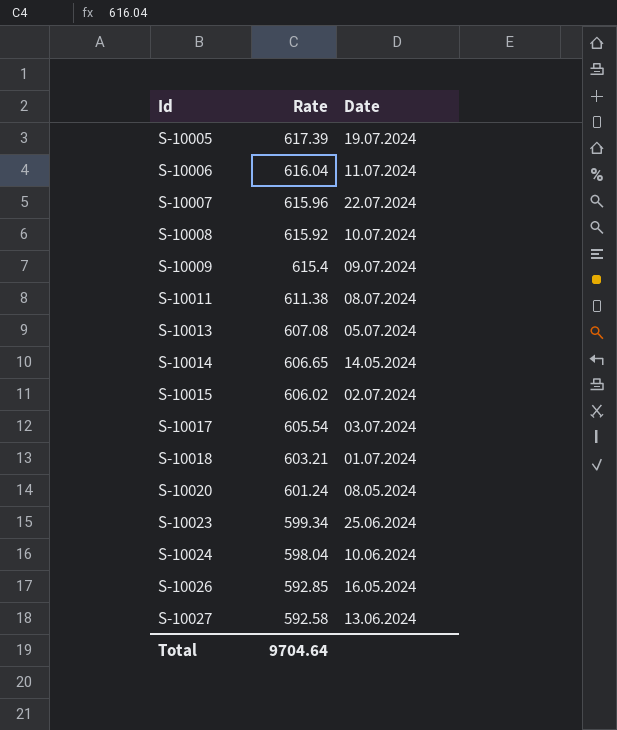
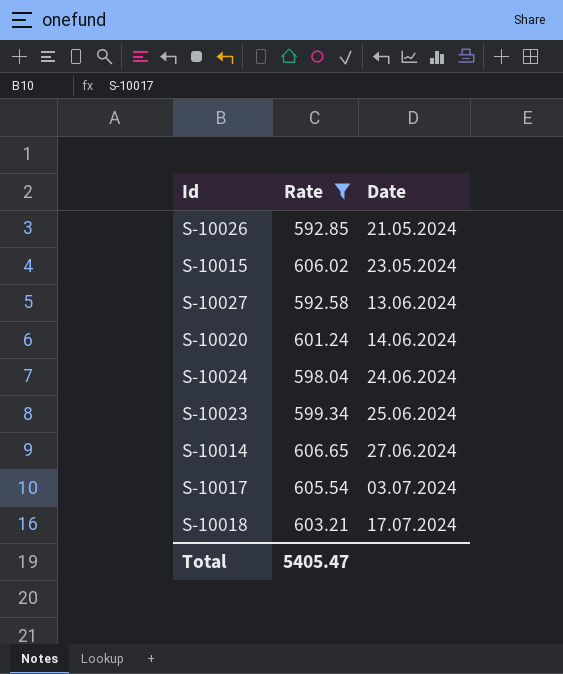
filter: none -> Rate <= 606.65
row order: Id ascending -> Date ascending
S-10026 | Date: 16.05.2024 -> 21.05.2024
S-10015 | Date: 02.07.2024 -> 23.05.2024
S-10020 | Date: 08.05.2024 -> 14.06.2024
S-10024 | Date: 10.06.2024 -> 24.06.2024
S-10014 | Date: 14.05.2024 -> 27.06.2024
S-10018 | Date: 01.07.2024 -> 17.07.2024
Total | Rate: 9704.64 -> 5405.47

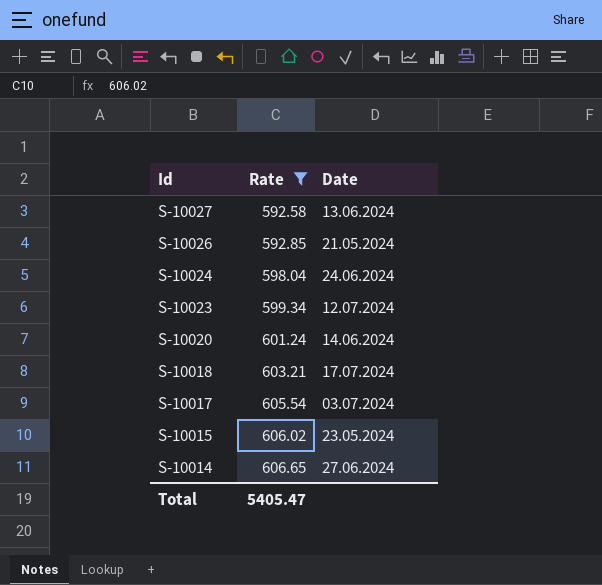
row order: Date ascending -> Id descending
S-10023 | Date: 25.06.2024 -> 12.07.2024

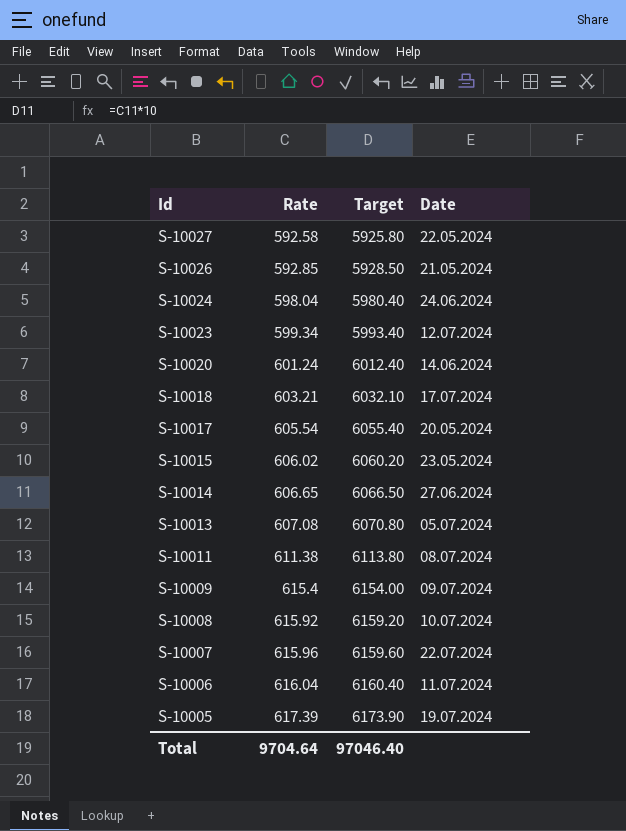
filter: Rate <= 606.65 -> none
column Target | formula: none -> [Rate] * 10
S-10027 | Date: 13.06.2024 -> 22.05.2024
S-10017 | Date: 03.07.2024 -> 20.05.2024
Total | Rate: 5405.47 -> 9704.64

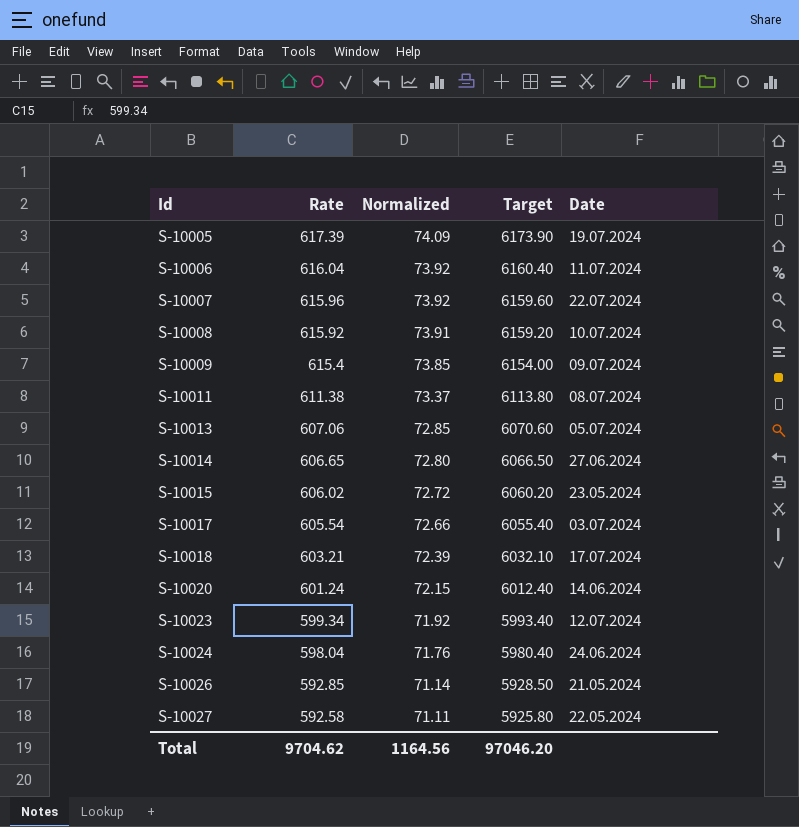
row order: Id descending -> Id ascending
column Normalized | formula: none -> [Rate] * 0.12
S-10013 | Rate: 607.08 -> 607.06
S-10013 | Target: 6070.80 -> 6070.60
S-10017 | Date: 20.05.2024 -> 03.07.2024
Total | Rate: 9704.64 -> 9704.62
Total | Target: 97046.40 -> 97046.20

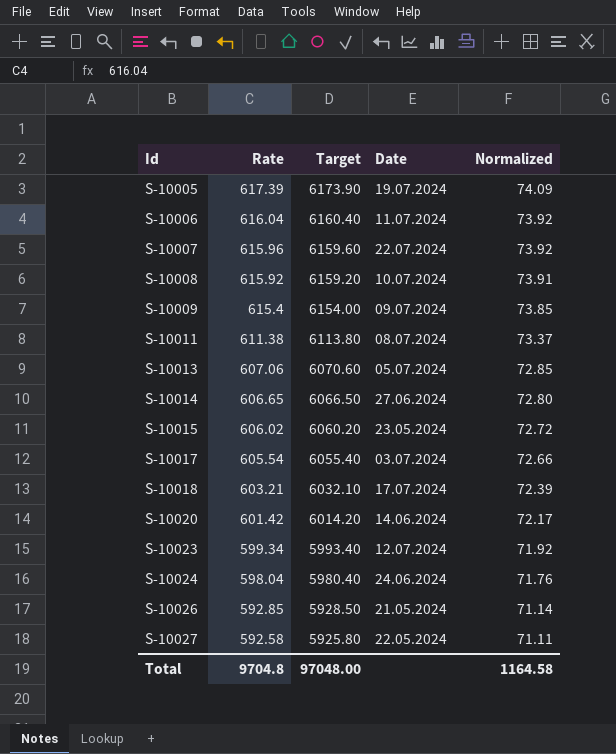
column Normalized | position: 3 -> 5
S-10020 | Rate: 601.24 -> 601.42
S-10020 | Target: 6012.40 -> 6014.20
S-10020 | Normalized: 72.15 -> 72.17
Total | Rate: 9704.62 -> 9704.8
Total | Target: 97046.20 -> 97048.00
Total | Normalized: 1164.56 -> 1164.58

